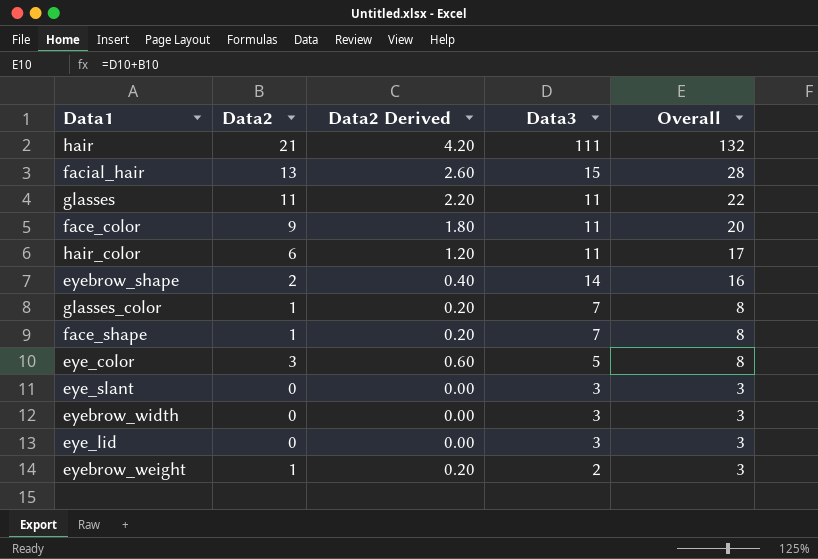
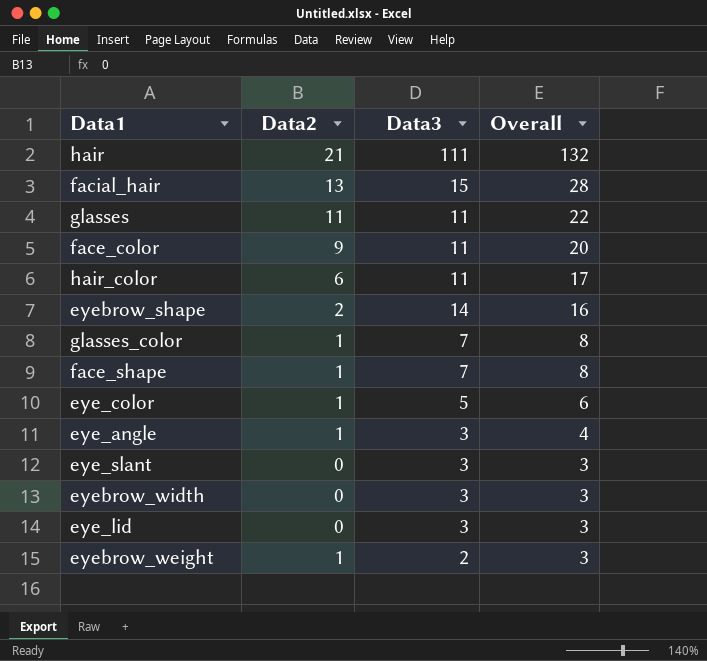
column Data2 Derived | formula: [Data2] * 0.2 -> none
eye_color | Data2: 3 -> 1
eye_color | Overall: 8 -> 6
row eye_angle: none -> 1 | 3 | 4

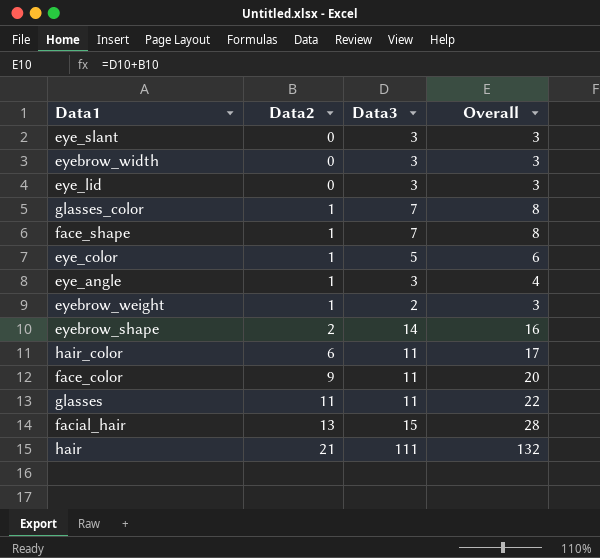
row order: Overall descending -> Data2 ascending

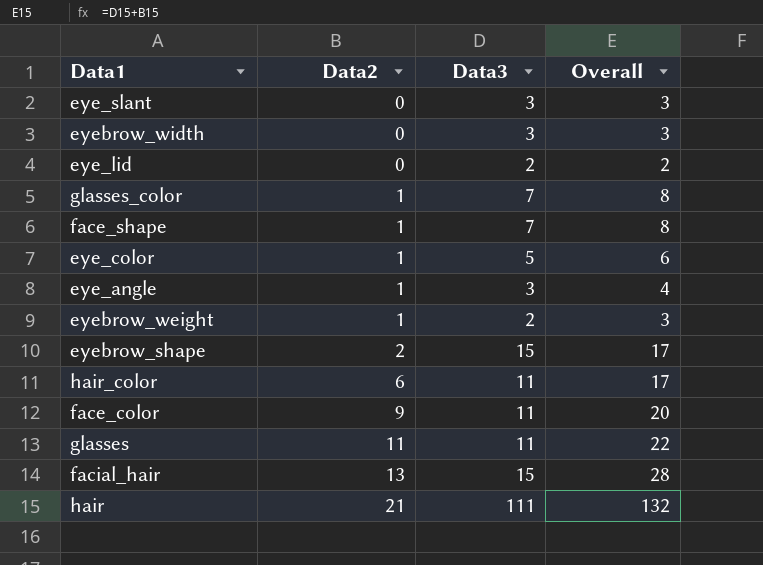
eye_lid | Data3: 3 -> 2
eye_lid | Overall: 3 -> 2
eyebrow_shape | Data3: 14 -> 15
eyebrow_shape | Overall: 16 -> 17

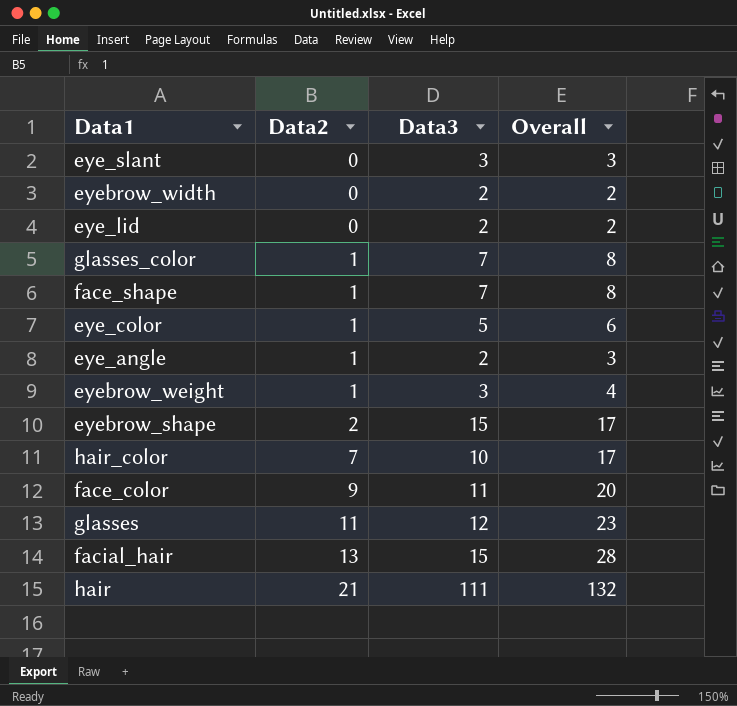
eyebrow_width | Data3: 3 -> 2
eyebrow_width | Overall: 3 -> 2
eye_angle | Data3: 3 -> 2
eye_angle | Overall: 4 -> 3
eyebrow_weight | Data3: 2 -> 3
eyebrow_weight | Overall: 3 -> 4
hair_color | Data2: 6 -> 7
hair_color | Data3: 11 -> 10
glasses | Data3: 11 -> 12
glasses | Overall: 22 -> 23

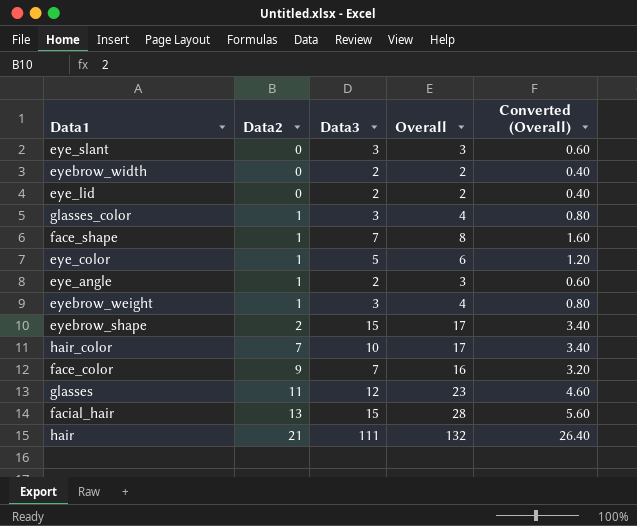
column Converted (Overall) | formula: none -> [Overall] * 0.2
glasses_color | Data3: 7 -> 3
glasses_color | Overall: 8 -> 4
face_color | Data3: 11 -> 7
face_color | Overall: 20 -> 16

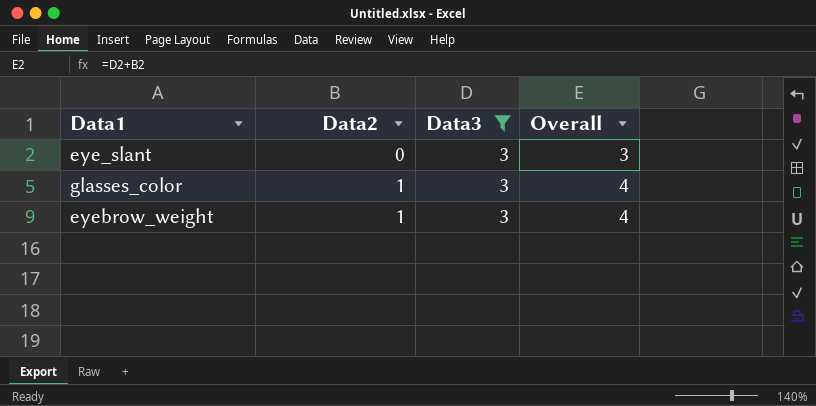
filter: none -> Data3 = 3
column Converted (Overall) | formula: [Overall] * 0.2 -> none

